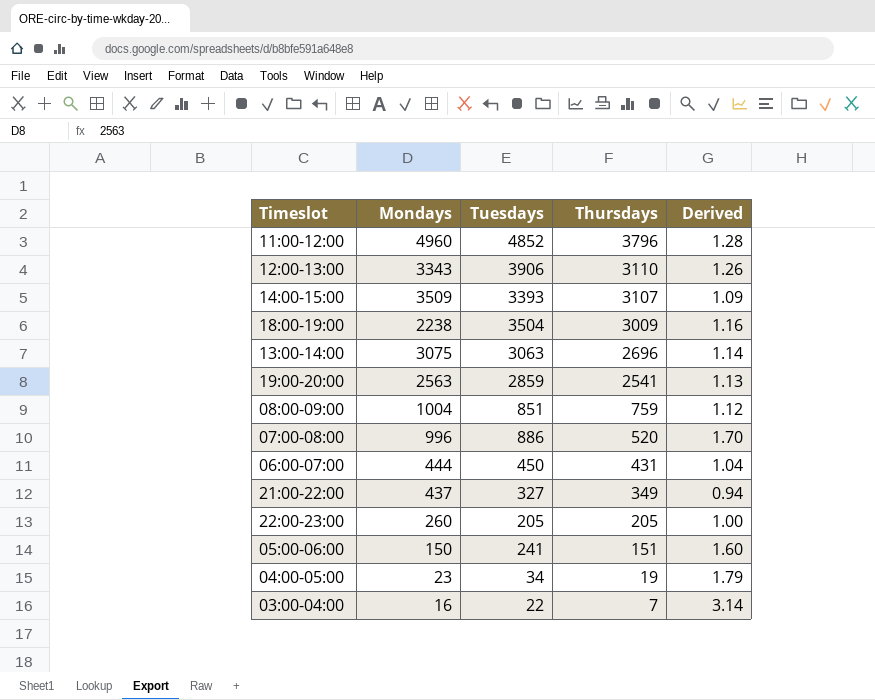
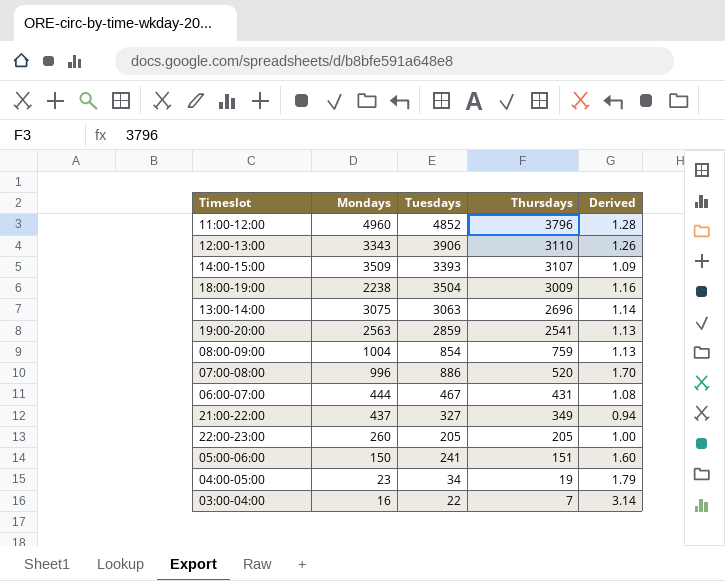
08:00-09:00 | Tuesdays: 851 -> 854
08:00-09:00 | Derived: 1.12 -> 1.13
06:00-07:00 | Tuesdays: 450 -> 467
06:00-07:00 | Derived: 1.04 -> 1.08

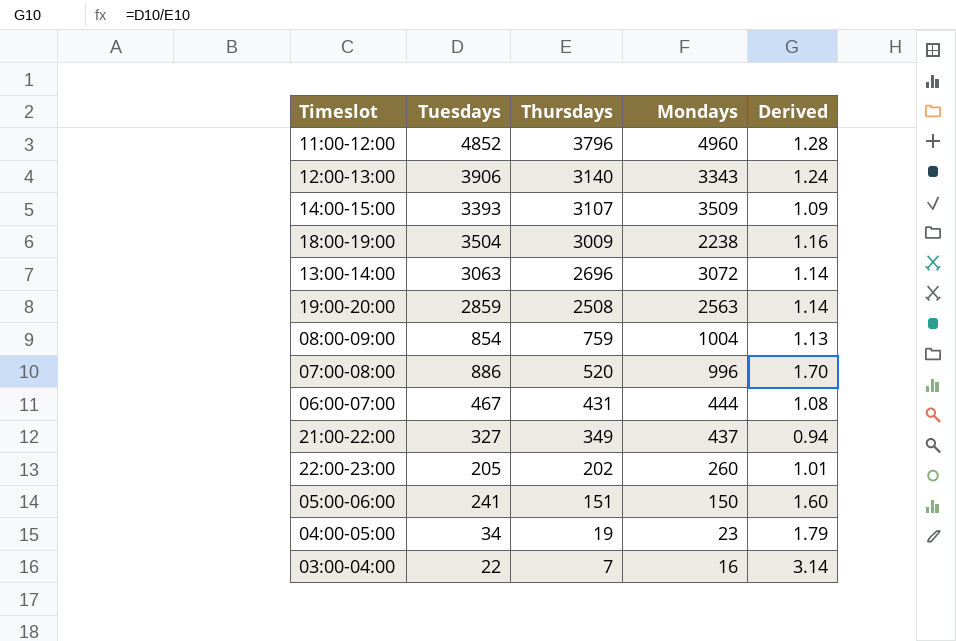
column Mondays | position: 2 -> 4
12:00-13:00 | Thursdays: 3110 -> 3140
12:00-13:00 | Derived: 1.26 -> 1.24
13:00-14:00 | Mondays: 3075 -> 3072
19:00-20:00 | Thursdays: 2541 -> 2508
19:00-20:00 | Derived: 1.13 -> 1.14
22:00-23:00 | Thursdays: 205 -> 202
22:00-23:00 | Derived: 1.00 -> 1.01

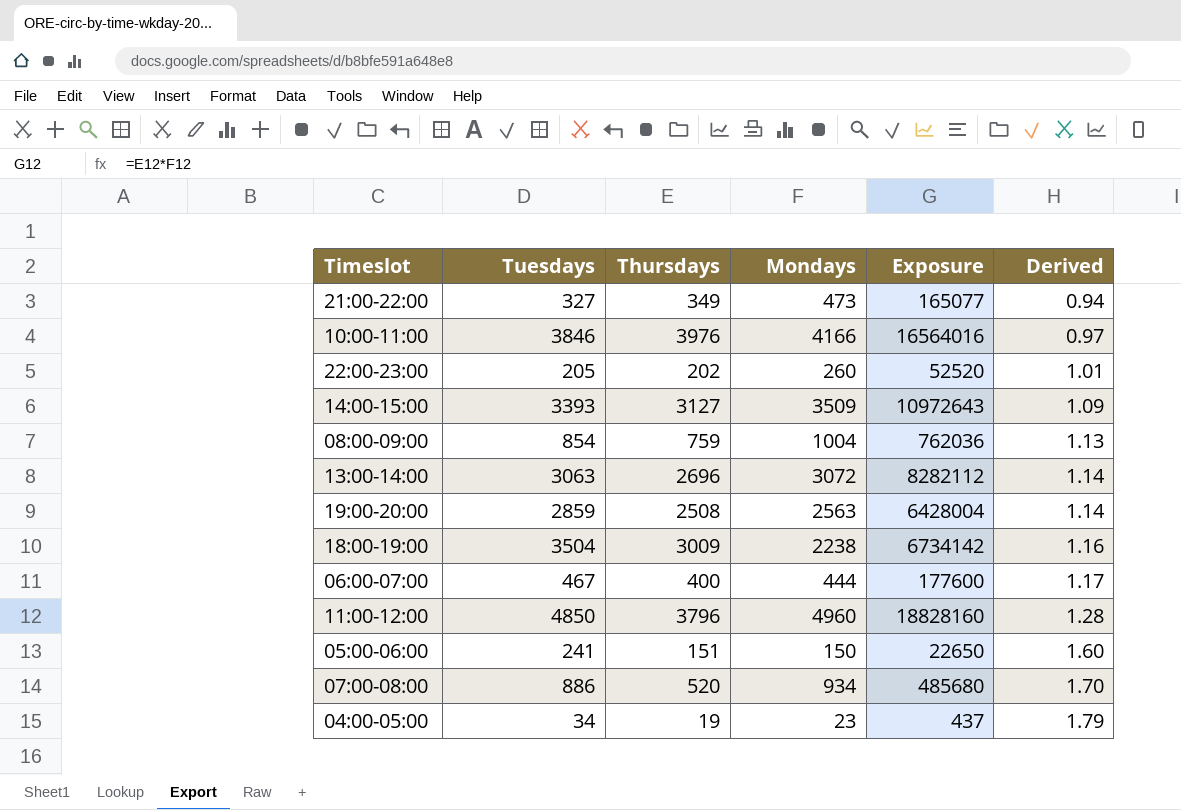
row order: Thursdays descending -> Derived ascending
column Exposure | formula: none -> [Thursdays] * [Mondays]
row 12:00-13:00: 3906 | 3140 | 3343 | 1.24 -> none
row 03:00-04:00: 22 | 7 | 16 | 3.14 -> none
21:00-22:00 | Mondays: 437 -> 473
row 10:00-11:00: none -> 3846 | 3976 | 4166 | 16564016 | 0.97
14:00-15:00 | Thursdays: 3107 -> 3127
06:00-07:00 | Thursdays: 431 -> 400
06:00-07:00 | Derived: 1.08 -> 1.17
11:00-12:00 | Tuesdays: 4852 -> 4850
07:00-08:00 | Mondays: 996 -> 934

